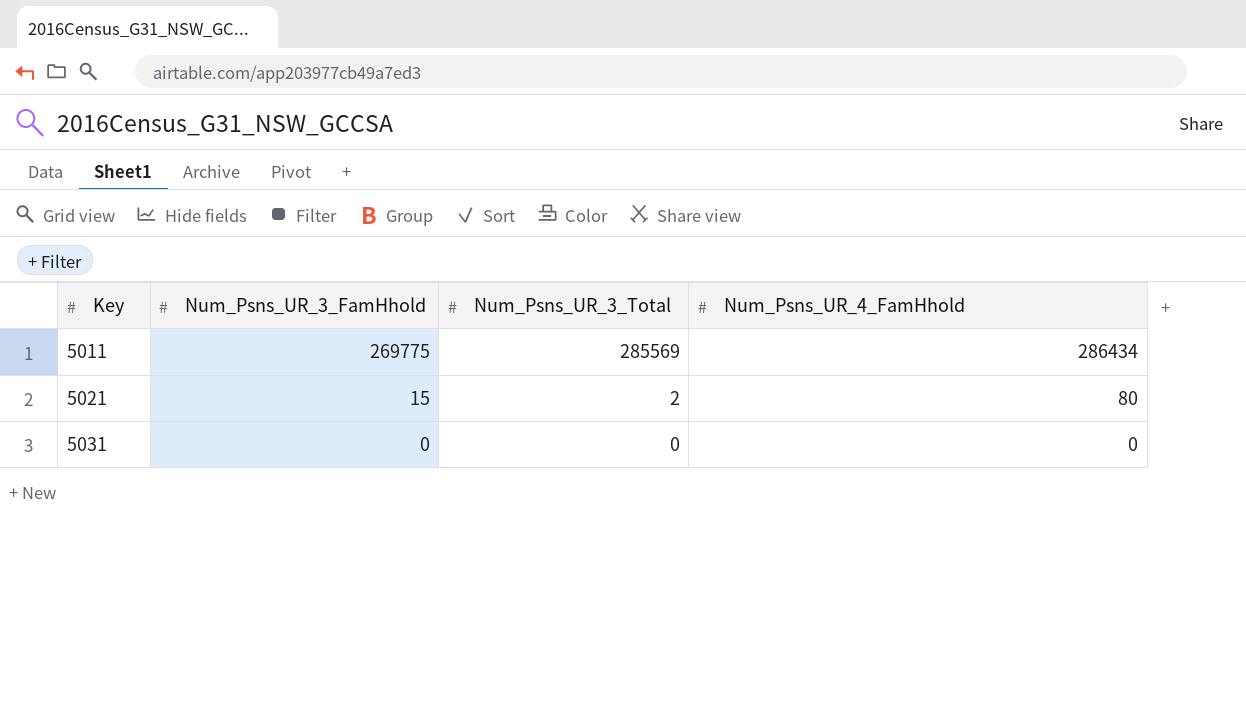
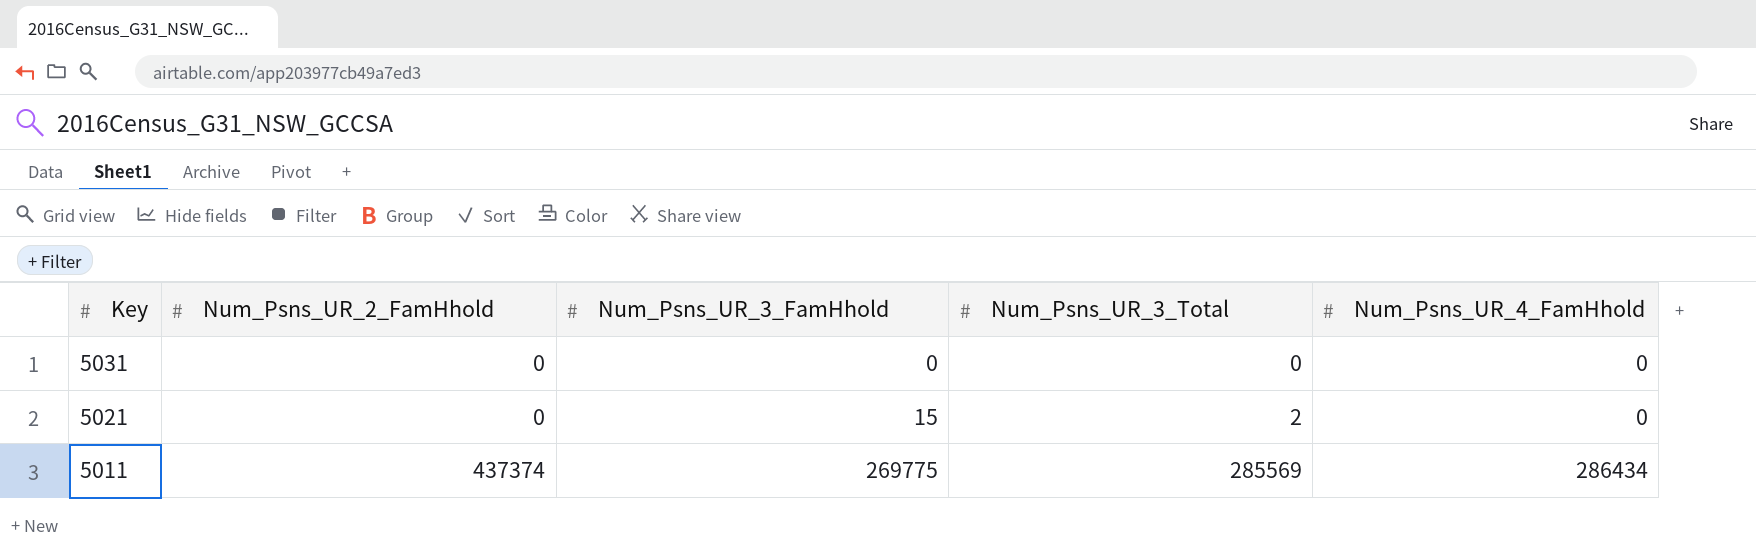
row order: Key ascending -> Key descending
column Num_Psns_UR_2_FamHhold | position: none -> 2
5021 | Num_Psns_UR_4_FamHhold: 80 -> 0

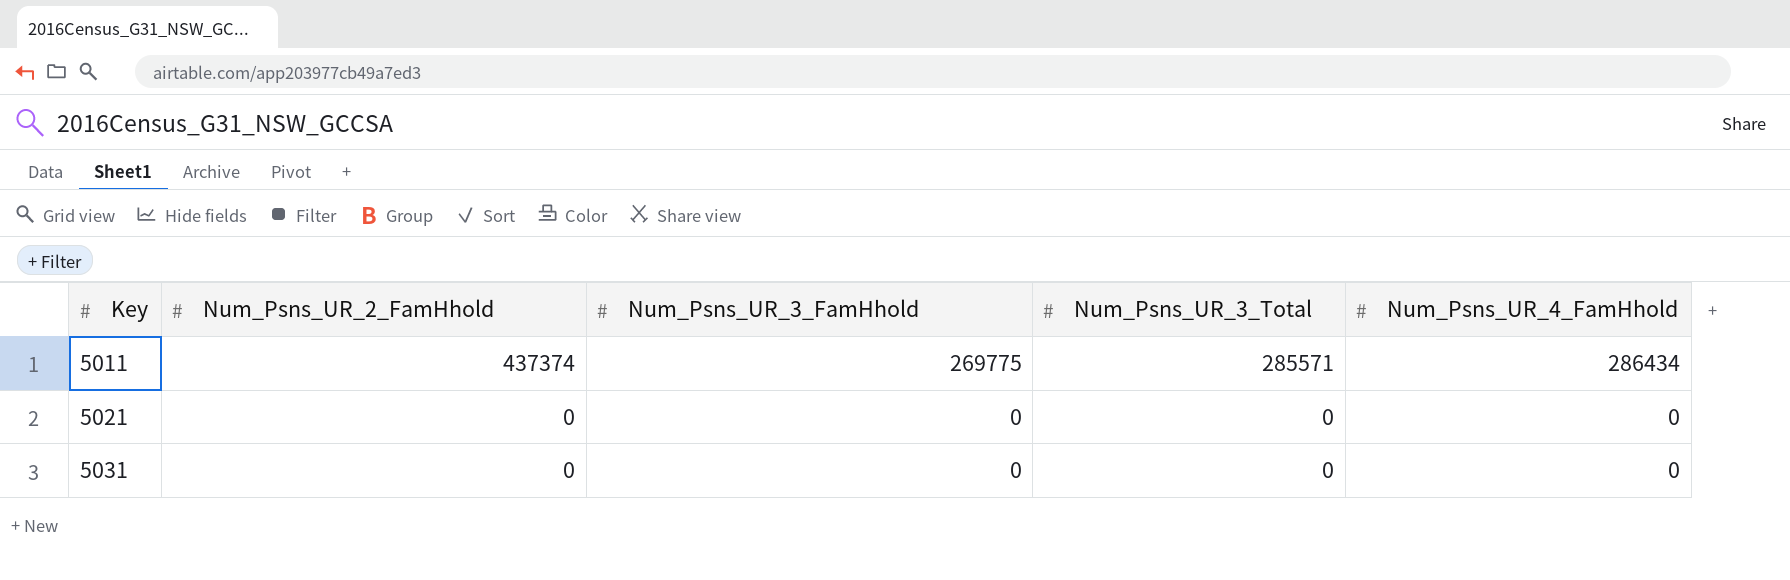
row order: Key descending -> Key ascending
5011 | Num_Psns_UR_3_Total: 285569 -> 285571
5021 | Num_Psns_UR_3_FamHhold: 15 -> 0
5021 | Num_Psns_UR_3_Total: 2 -> 0

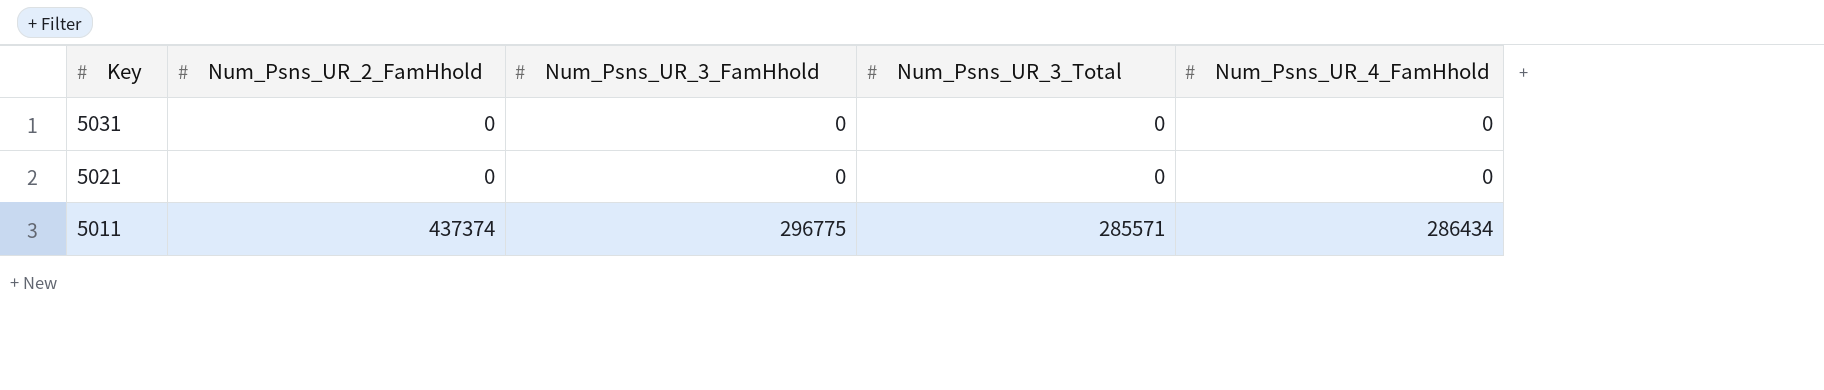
row order: Key ascending -> Key descending
5011 | Num_Psns_UR_3_FamHhold: 269775 -> 296775

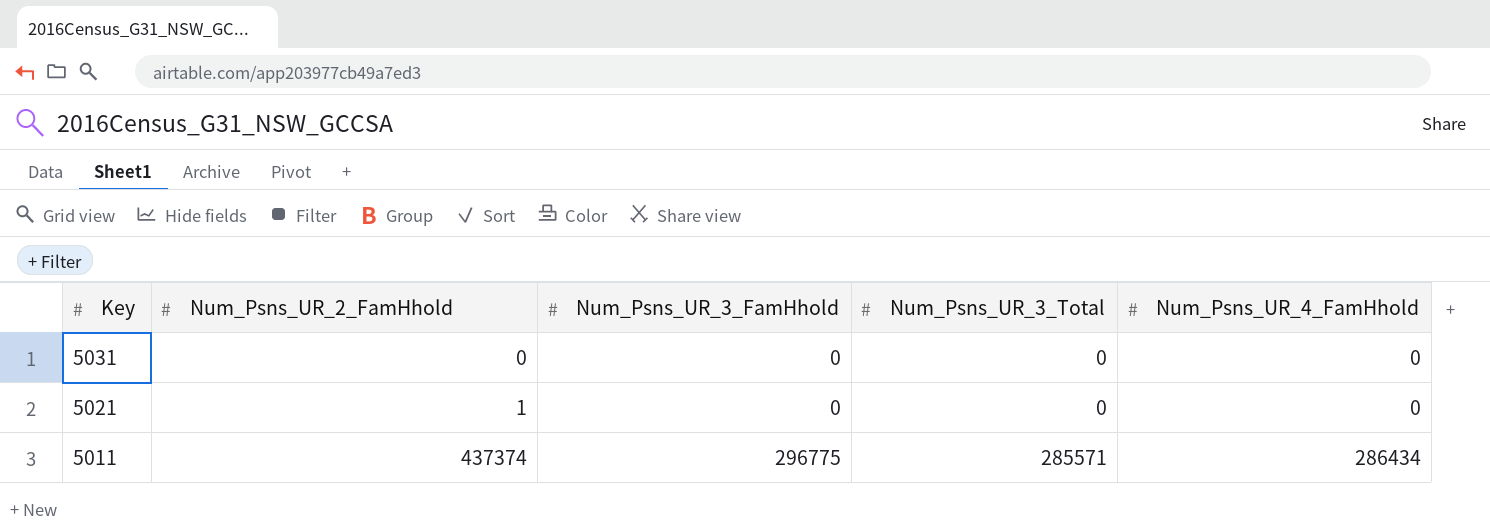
5021 | Num_Psns_UR_2_FamHhold: 0 -> 1

